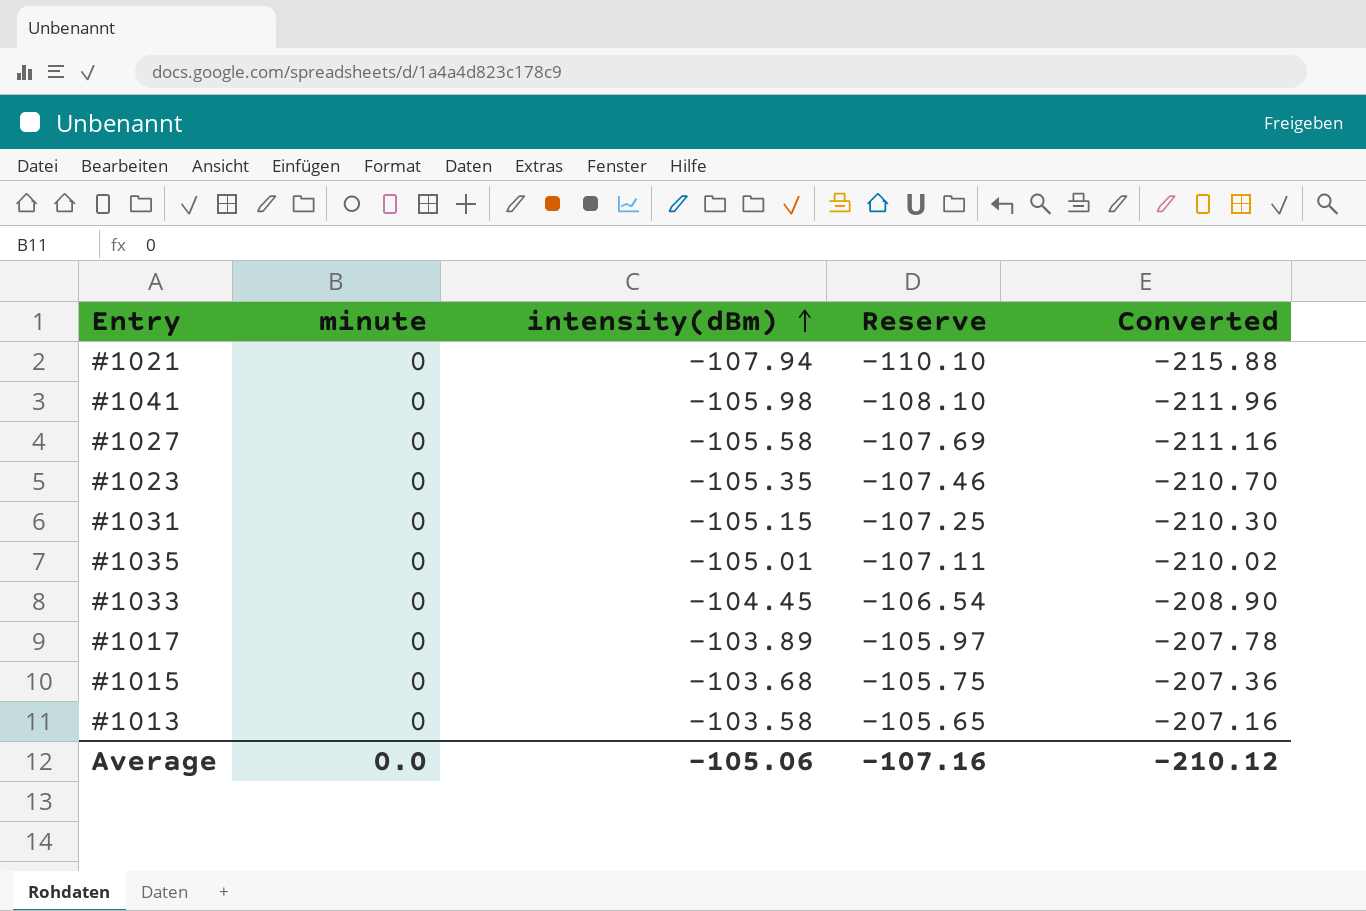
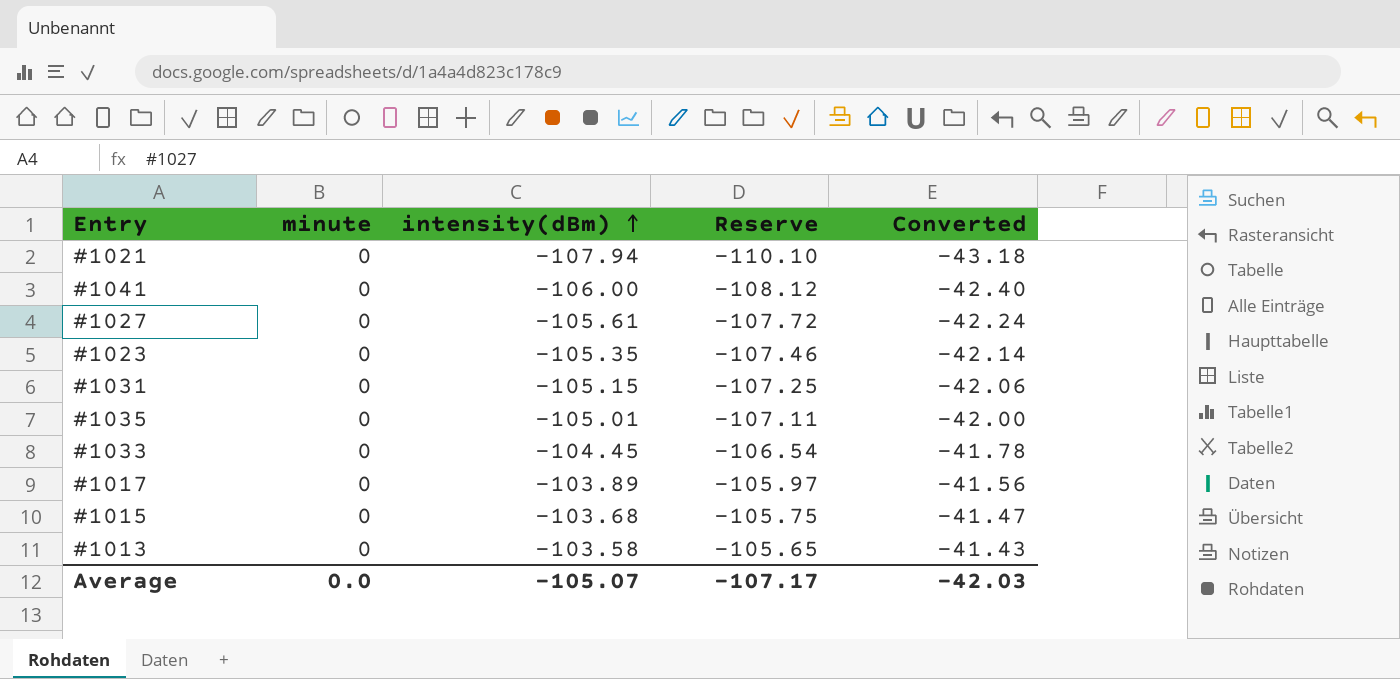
column Converted | formula: [intensity(dBm)] * 2 -> [intensity(dBm)] * 0.4
#1041 | intensity(dBm): -105.98 -> -106.00
#1041 | Reserve: -108.10 -> -108.12
#1027 | intensity(dBm): -105.58 -> -105.61
#1027 | Reserve: -107.69 -> -107.72
Average | intensity(dBm): -105.06 -> -105.07
Average | Reserve: -107.16 -> -107.17
Average | Converted: -210.12 -> -42.03

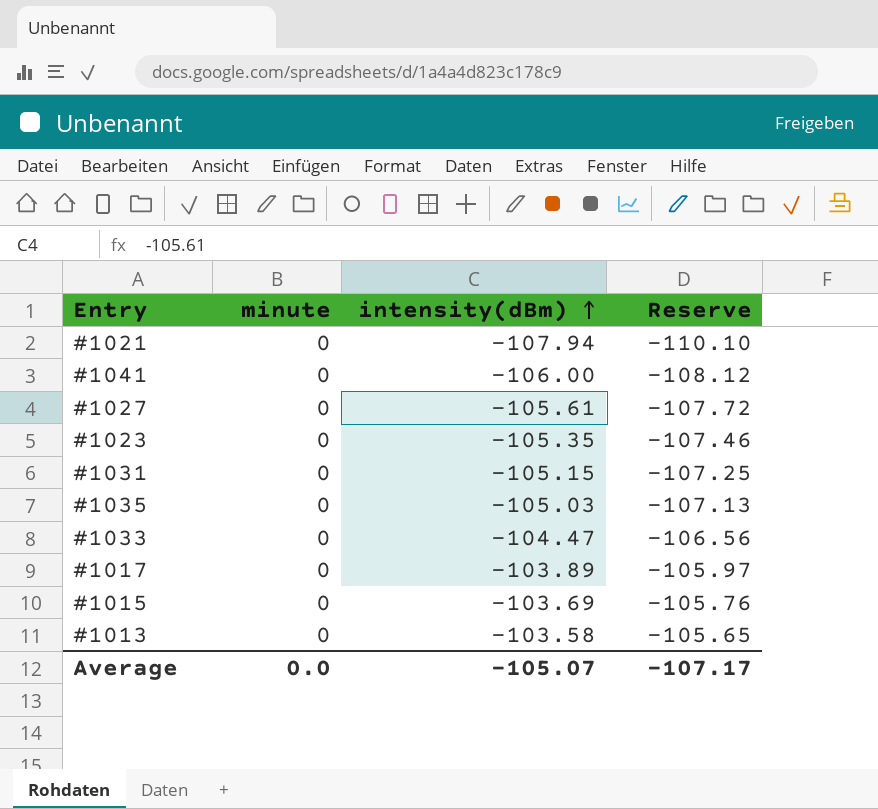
column Converted | formula: [intensity(dBm)] * 0.4 -> none
#1035 | intensity(dBm): -105.01 -> -105.03
#1035 | Reserve: -107.11 -> -107.13
#1033 | intensity(dBm): -104.45 -> -104.47
#1033 | Reserve: -106.54 -> -106.56
#1015 | intensity(dBm): -103.68 -> -103.69
#1015 | Reserve: -105.75 -> -105.76

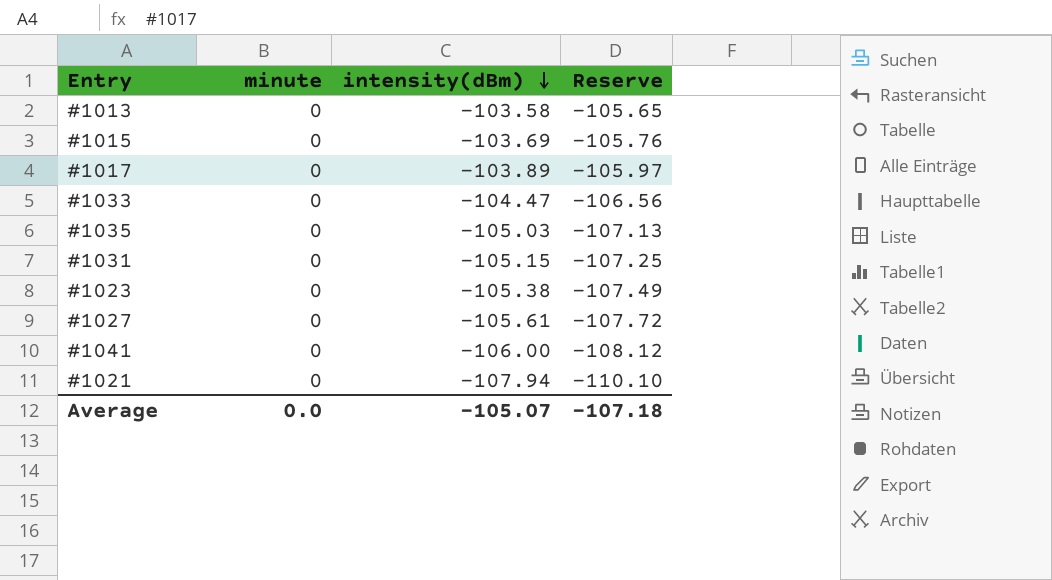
row order: intensity(dBm) ascending -> intensity(dBm) descending
#1023 | intensity(dBm): -105.35 -> -105.38
#1023 | Reserve: -107.46 -> -107.49
Average | Reserve: -107.17 -> -107.18

